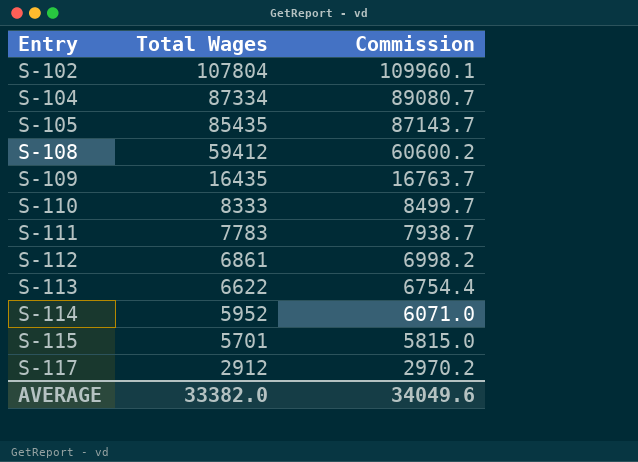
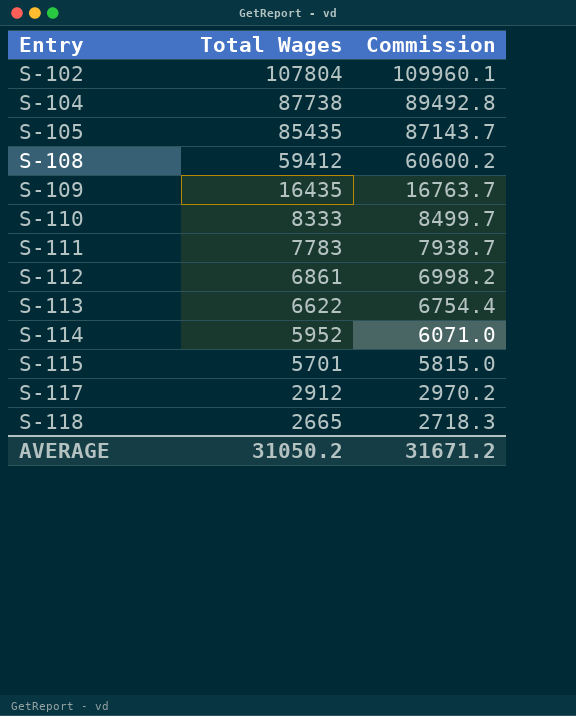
S-104 | Total Wages: 87334 -> 87738
S-104 | Commission: 89080.7 -> 89492.8
row S-118: none -> 2665 | 2718.3
AVERAGE | Total Wages: 33382.0 -> 31050.2
AVERAGE | Commission: 34049.6 -> 31671.2

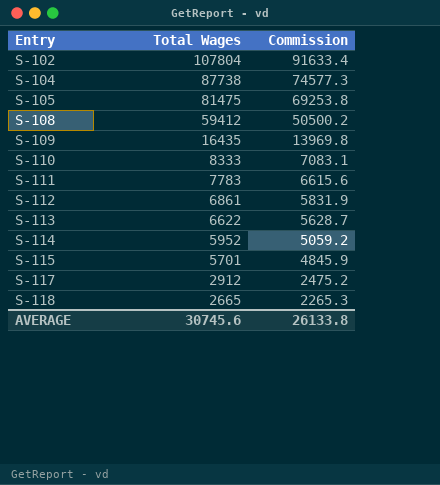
column Commission | formula: [Total Wages] * 1.02 -> [Total Wages] * 0.85
S-105 | Total Wages: 85435 -> 81475
AVERAGE | Total Wages: 31050.2 -> 30745.6
AVERAGE | Commission: 31671.2 -> 26133.8

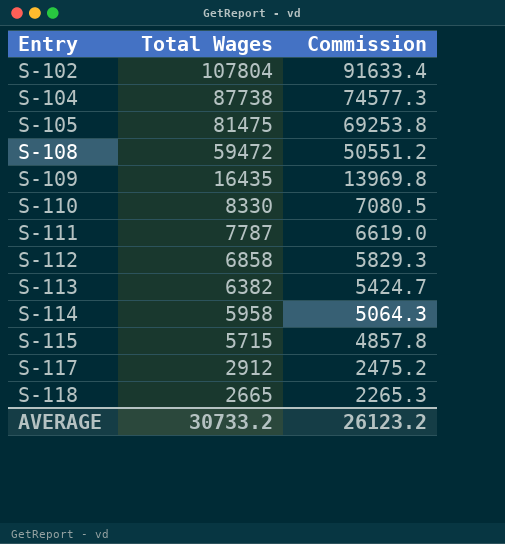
S-108 | Total Wages: 59412 -> 59472
S-108 | Commission: 50500.2 -> 50551.2
S-110 | Total Wages: 8333 -> 8330
S-110 | Commission: 7083.1 -> 7080.5
S-111 | Total Wages: 7783 -> 7787
S-111 | Commission: 6615.6 -> 6619.0
S-112 | Total Wages: 6861 -> 6858
S-112 | Commission: 5831.9 -> 5829.3
S-113 | Total Wages: 6622 -> 6382
S-113 | Commission: 5628.7 -> 5424.7
S-114 | Total Wages: 5952 -> 5958
S-114 | Commission: 5059.2 -> 5064.3
S-115 | Total Wages: 5701 -> 5715
S-115 | Commission: 4845.9 -> 4857.8
AVERAGE | Total Wages: 30745.6 -> 30733.2
AVERAGE | Commission: 26133.8 -> 26123.2

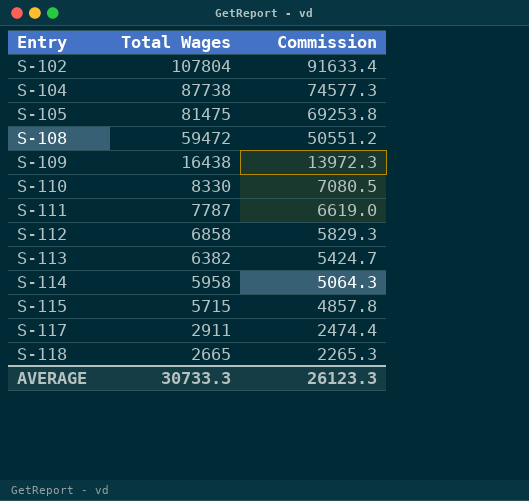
S-109 | Total Wages: 16435 -> 16438
S-109 | Commission: 13969.8 -> 13972.3
S-117 | Total Wages: 2912 -> 2911
S-117 | Commission: 2475.2 -> 2474.4
AVERAGE | Total Wages: 30733.2 -> 30733.3
AVERAGE | Commission: 26123.2 -> 26123.3

